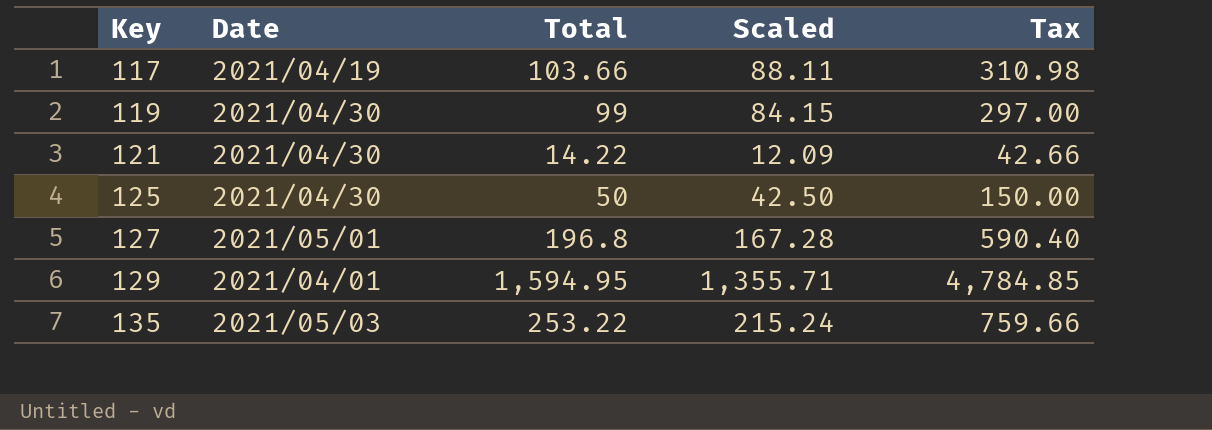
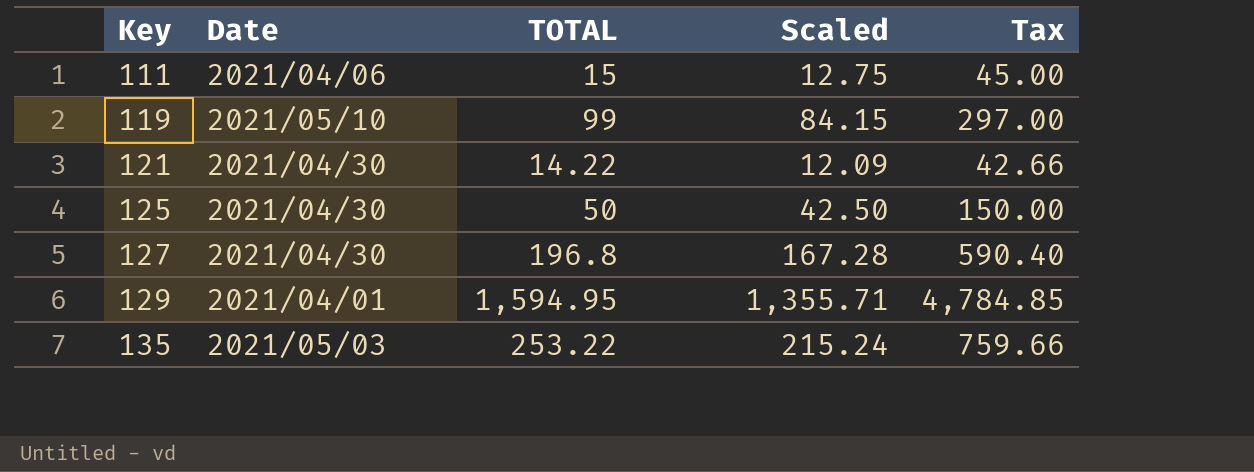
column name: Total -> TOTAL
row 117: 2021/04/19 | 103.66 | 88.11 | 310.98 -> none
row 111: none -> 2021/04/06 | 15 | 12.75 | 45.00
119 | Date: 2021/04/30 -> 2021/05/10
127 | Date: 2021/05/01 -> 2021/04/30

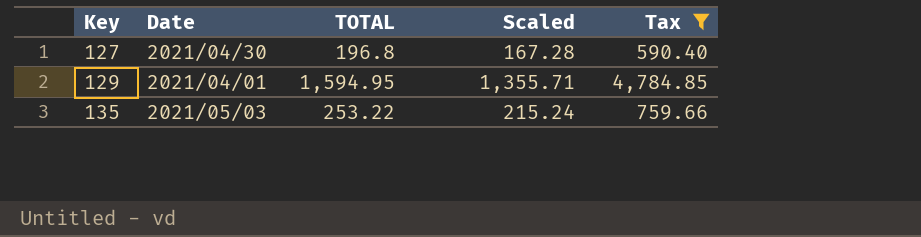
filter: none -> Tax >= 590.40

